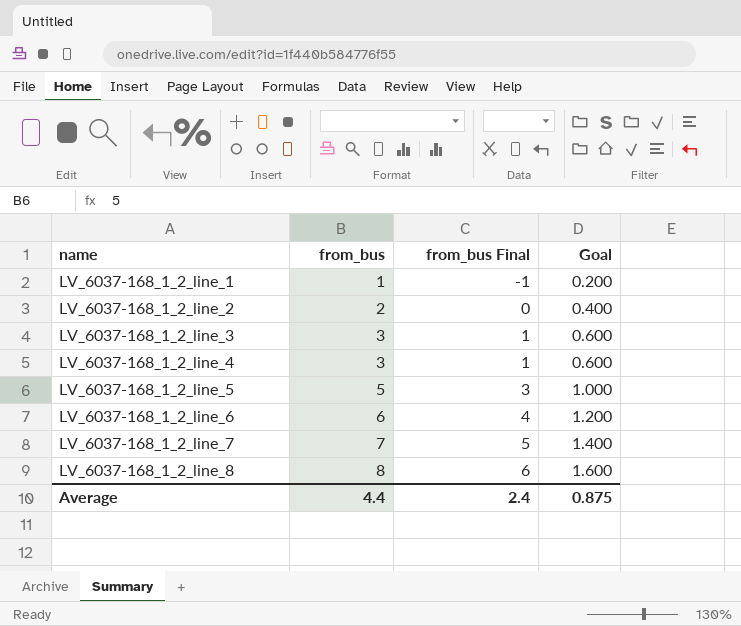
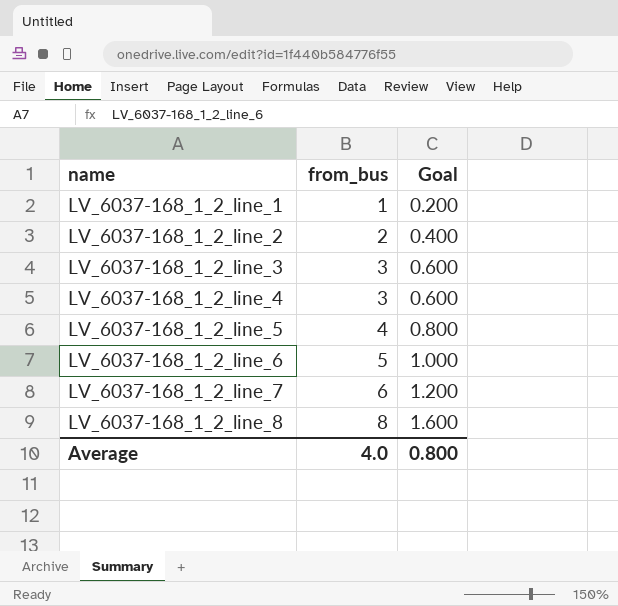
column from_bus Final | formula: [from_bus] - 2 -> none
LV_6037-168_1_2_line_5 | from_bus: 5 -> 4
LV_6037-168_1_2_line_5 | Goal: 1.000 -> 0.800
LV_6037-168_1_2_line_6 | from_bus: 6 -> 5
LV_6037-168_1_2_line_6 | Goal: 1.200 -> 1.000
LV_6037-168_1_2_line_7 | from_bus: 7 -> 6
LV_6037-168_1_2_line_7 | Goal: 1.400 -> 1.200
Average | from_bus: 4.4 -> 4.0
Average | Goal: 0.875 -> 0.800

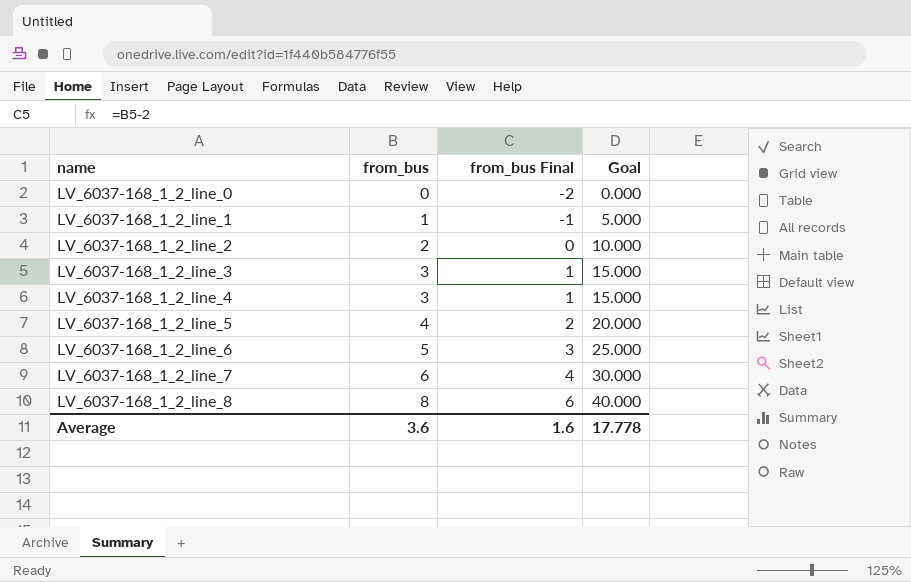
column from_bus Final | formula: none -> [from_bus] - 2
column Goal | formula: [from_bus] * 0.2 -> [from_bus] * 5
row LV_6037-168_1_2_line_0: none -> 0 | -2 | 0.000
Average | from_bus: 4.0 -> 3.6
Average | Goal: 0.800 -> 17.778

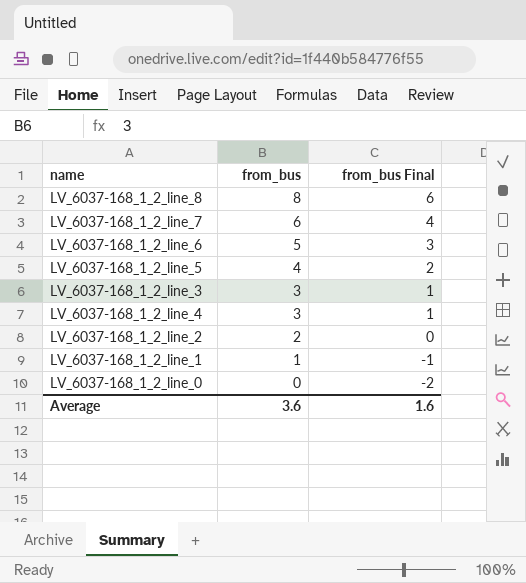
row order: name ascending -> from_bus descending
column Goal | formula: [from_bus] * 5 -> none

